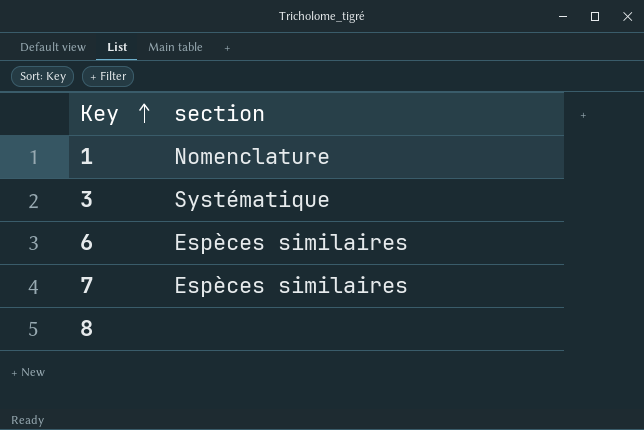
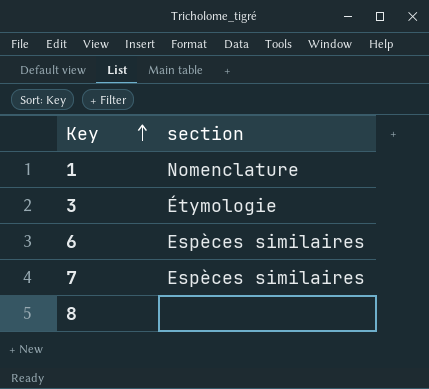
3 | section: Systématique -> Étymologie

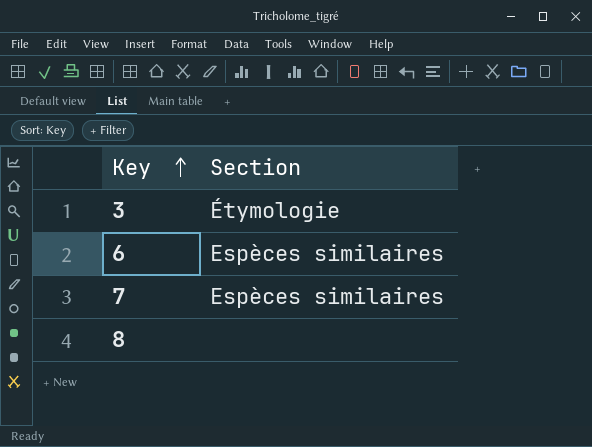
column name: section -> Section
row 1: Nomenclature -> none

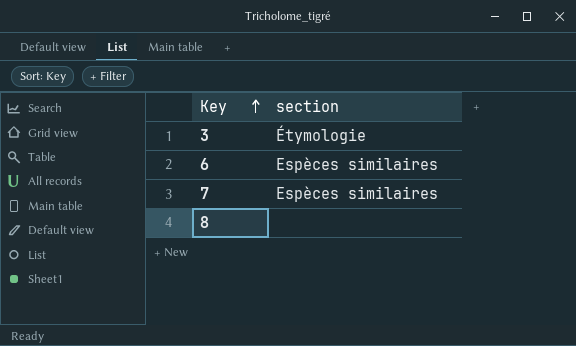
column name: Section -> section

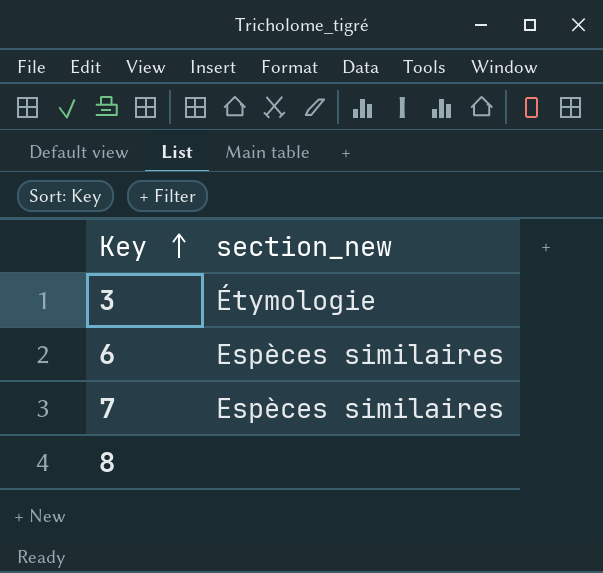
column name: section -> section_new

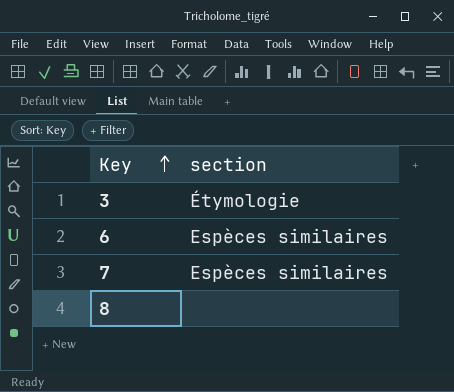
column name: section_new -> section

